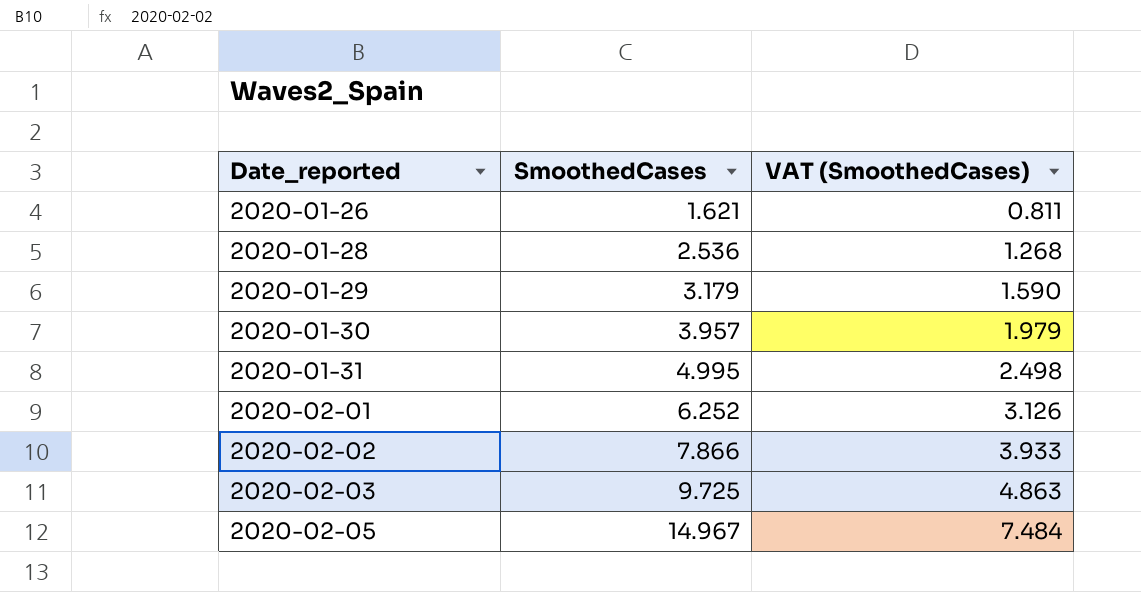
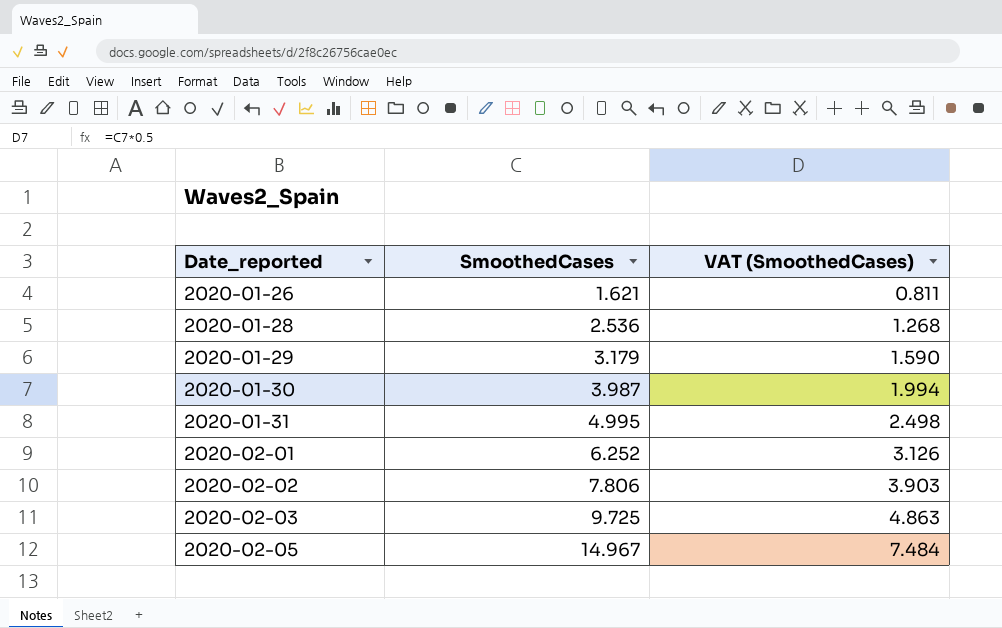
2020-01-30 | SmoothedCases: 3.957 -> 3.987
2020-01-30 | VAT (SmoothedCases): 1.979 -> 1.994
2020-02-02 | SmoothedCases: 7.866 -> 7.806
2020-02-02 | VAT (SmoothedCases): 3.933 -> 3.903

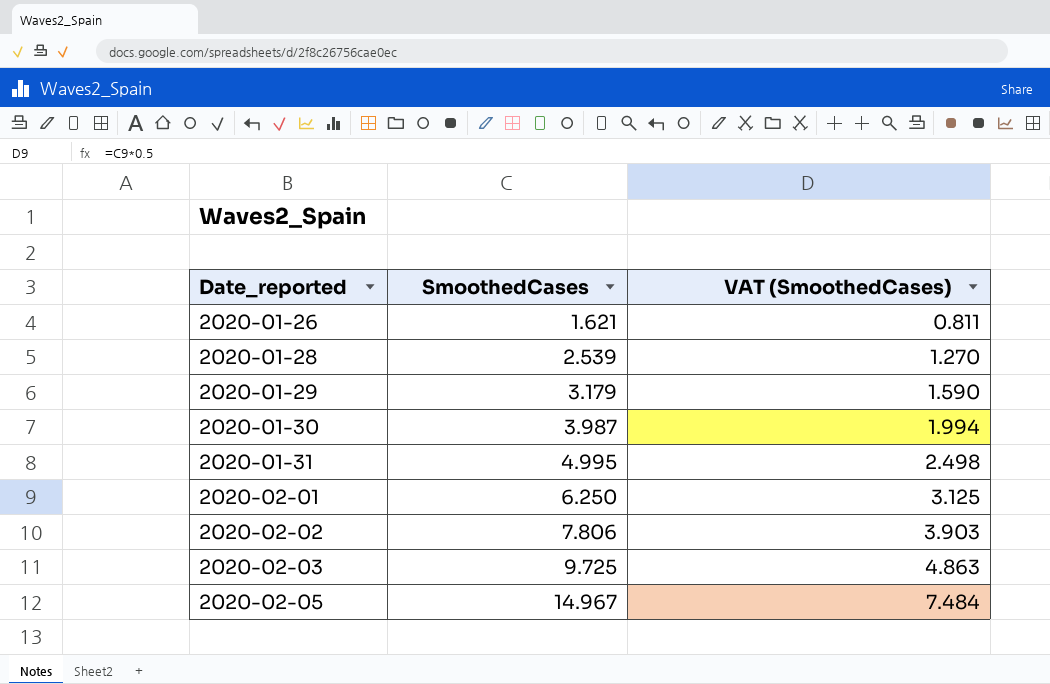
2020-01-28 | SmoothedCases: 2.536 -> 2.539
2020-01-28 | VAT (SmoothedCases): 1.268 -> 1.270
2020-02-01 | SmoothedCases: 6.252 -> 6.250
2020-02-01 | VAT (SmoothedCases): 3.126 -> 3.125

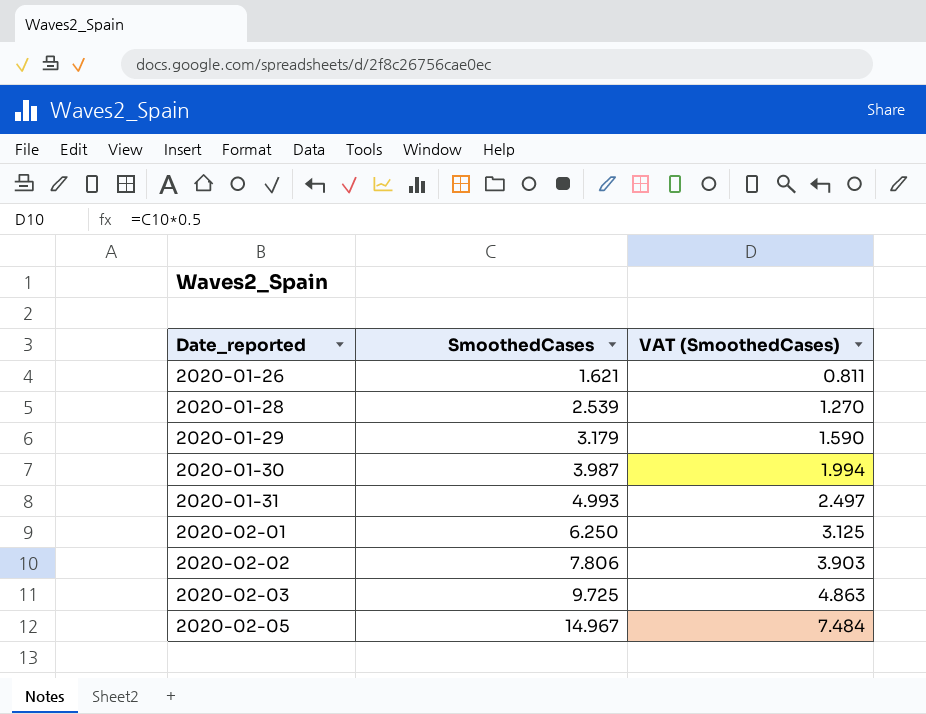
2020-01-31 | SmoothedCases: 4.995 -> 4.993
2020-01-31 | VAT (SmoothedCases): 2.498 -> 2.497

